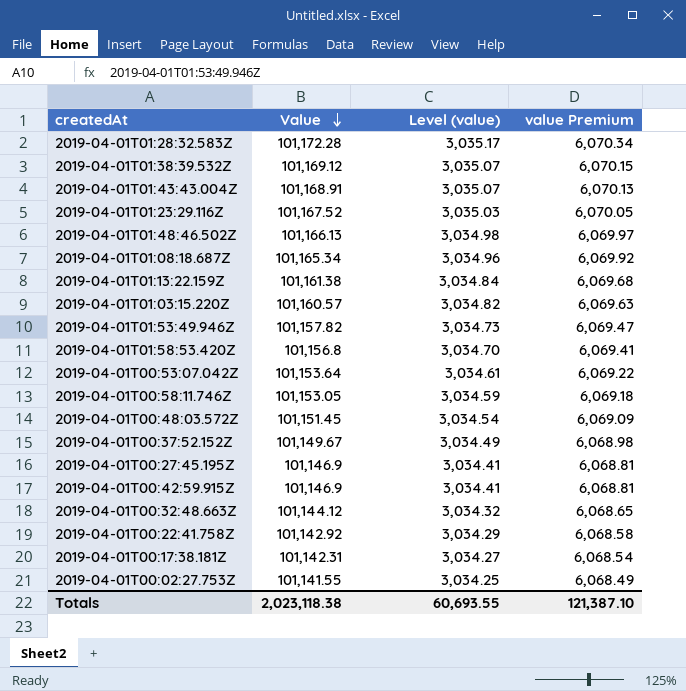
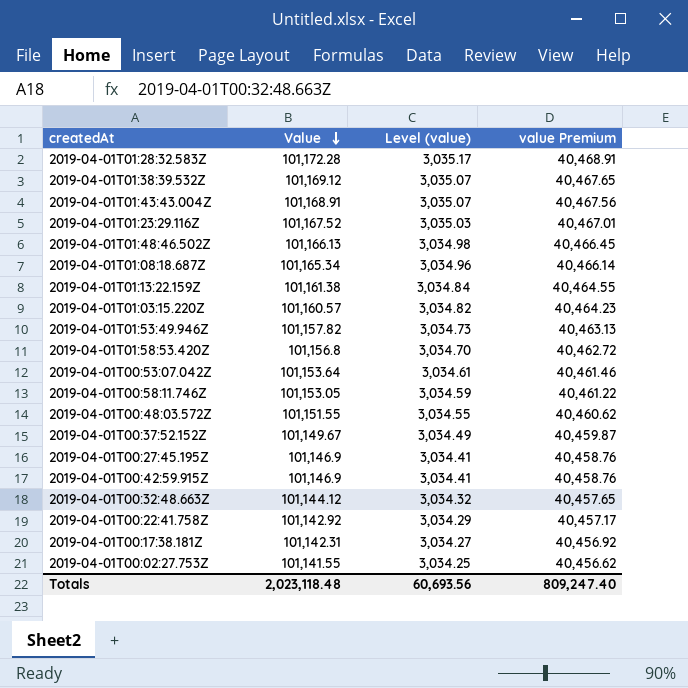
column value Premium | formula: [Value] * 0.06 -> [Value] * 0.4
2019-04-01T00:48:03.572Z | Value: 101,151.45 -> 101,151.55
2019-04-01T00:48:03.572Z | Level (value): 3,034.54 -> 3,034.55
Totals | Value: 2,023,118.38 -> 2,023,118.48
Totals | Level (value): 60,693.55 -> 60,693.56
Totals | value Premium: 121,387.10 -> 809,247.40

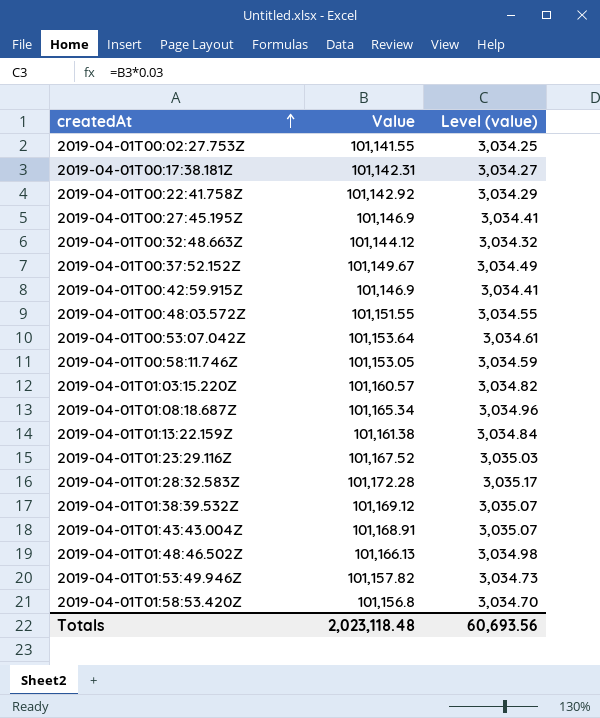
row order: Value descending -> createdAt ascending
column value Premium | formula: [Value] * 0.4 -> none

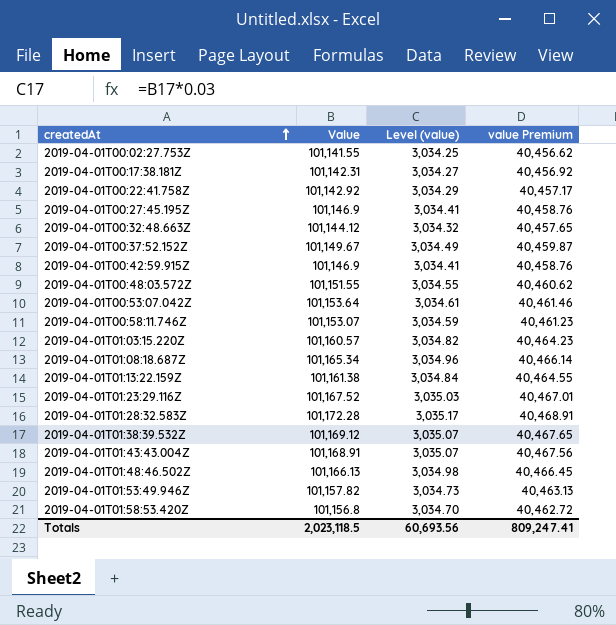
column value Premium | formula: none -> [Value] * 0.4
2019-04-01T00:58:11.746Z | Value: 101,153.05 -> 101,153.07
Totals | Value: 2,023,118.48 -> 2,023,118.5

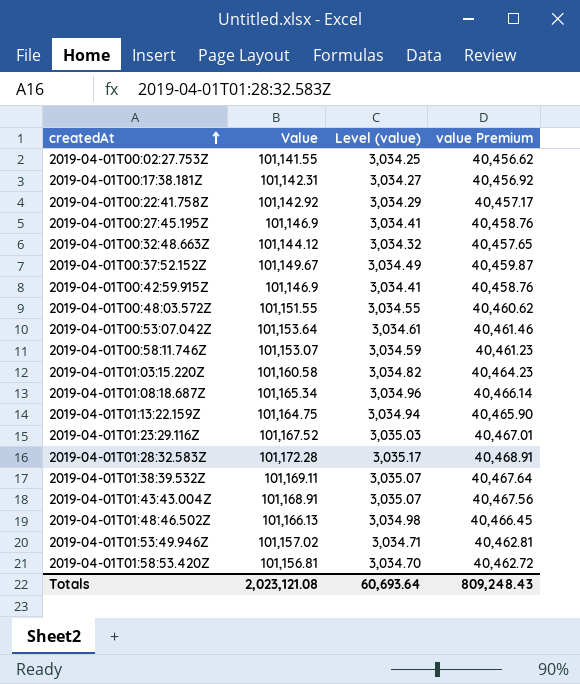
2019-04-01T01:03:15.220Z | Value: 101,160.57 -> 101,160.58
2019-04-01T01:13:22.159Z | Value: 101,161.38 -> 101,164.75
2019-04-01T01:13:22.159Z | Level (value): 3,034.84 -> 3,034.94
2019-04-01T01:13:22.159Z | value Premium: 40,464.55 -> 40,465.90
2019-04-01T01:38:39.532Z | Value: 101,169.12 -> 101,169.11
2019-04-01T01:38:39.532Z | value Premium: 40,467.65 -> 40,467.64
2019-04-01T01:53:49.946Z | Value: 101,157.82 -> 101,157.02
2019-04-01T01:53:49.946Z | Level (value): 3,034.73 -> 3,034.71
2019-04-01T01:53:49.946Z | value Premium: 40,463.13 -> 40,462.81
2019-04-01T01:58:53.420Z | Value: 101,156.8 -> 101,156.81
Totals | Value: 2,023,118.5 -> 2,023,121.08
Totals | Level (value): 60,693.56 -> 60,693.64
Totals | value Premium: 809,247.41 -> 809,248.43

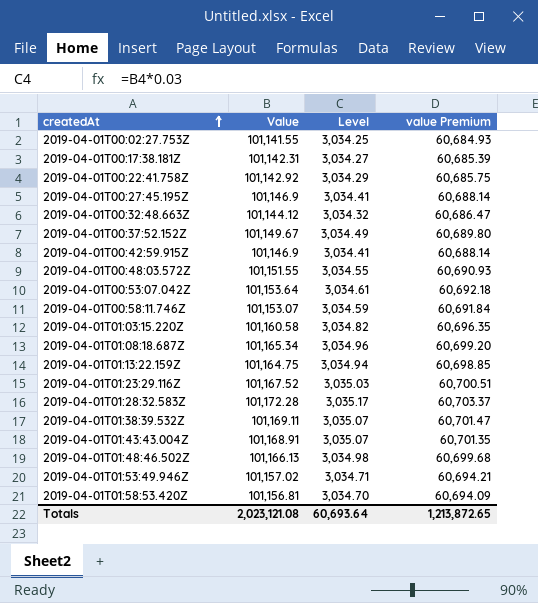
column name: Level (value) -> Level
column value Premium | formula: [Value] * 0.4 -> [Value] * 0.6
Totals | value Premium: 809,248.43 -> 1,213,872.65

